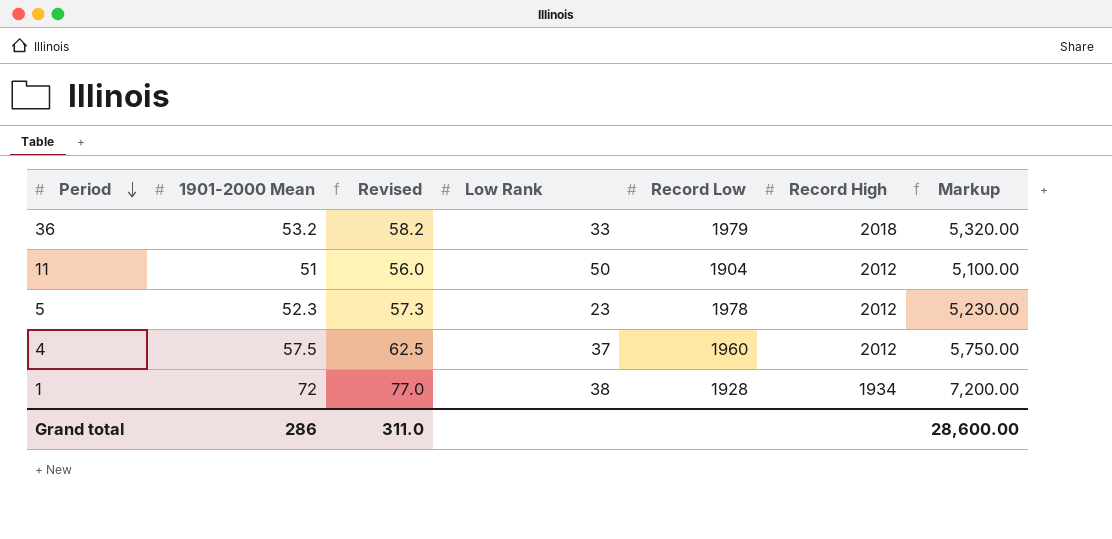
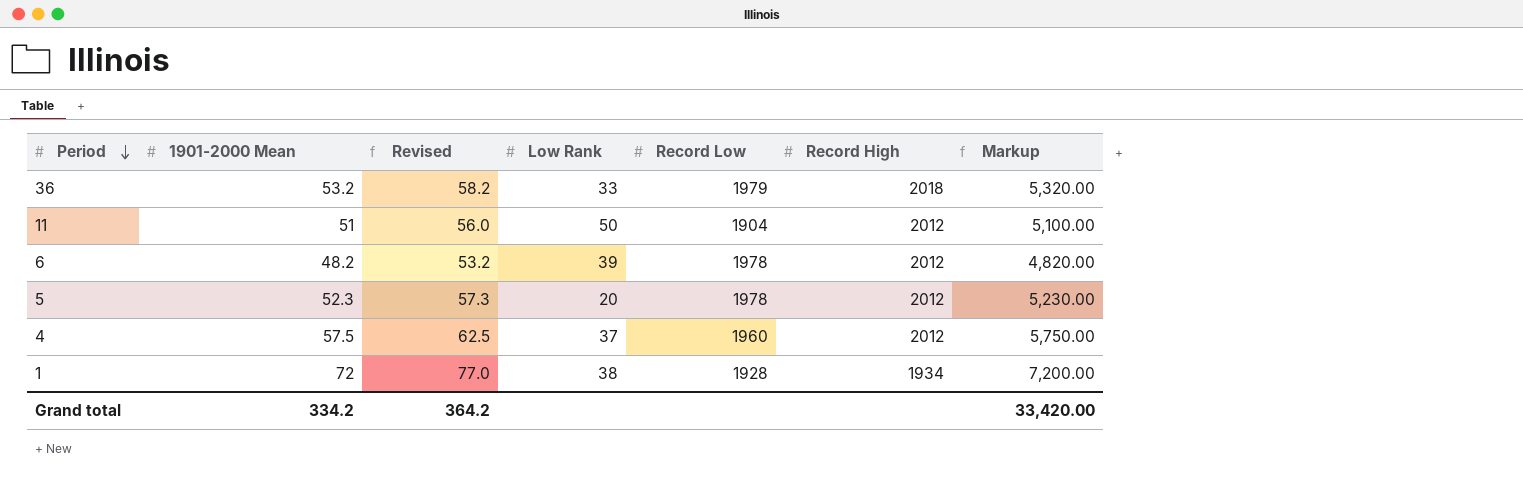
row 6: none -> 48.2 | 53.2 | 39 | 1978 | 2012 | 4,820.00
5 | Low Rank: 23 -> 20
Grand total | 1901-2000 Mean: 286 -> 334.2
Grand total | Revised: 311.0 -> 364.2
Grand total | Markup: 28,600.00 -> 33,420.00

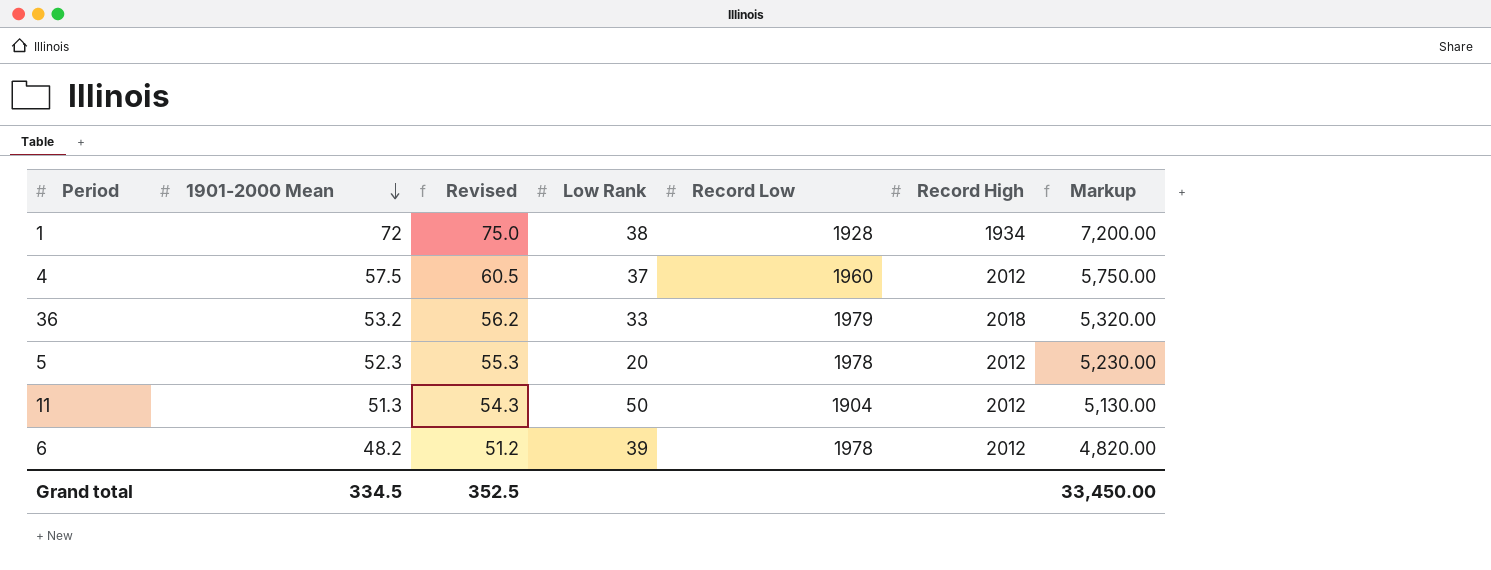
row order: Period descending -> 1901-2000 Mean descending
column Revised | formula: [1901-2000 Mean] + 5 -> [1901-2000 Mean] + 3
11 | 1901-2000 Mean: 51 -> 51.3
11 | Markup: 5,100.00 -> 5,130.00
Grand total | 1901-2000 Mean: 334.2 -> 334.5
Grand total | Revised: 364.2 -> 352.5
Grand total | Markup: 33,420.00 -> 33,450.00

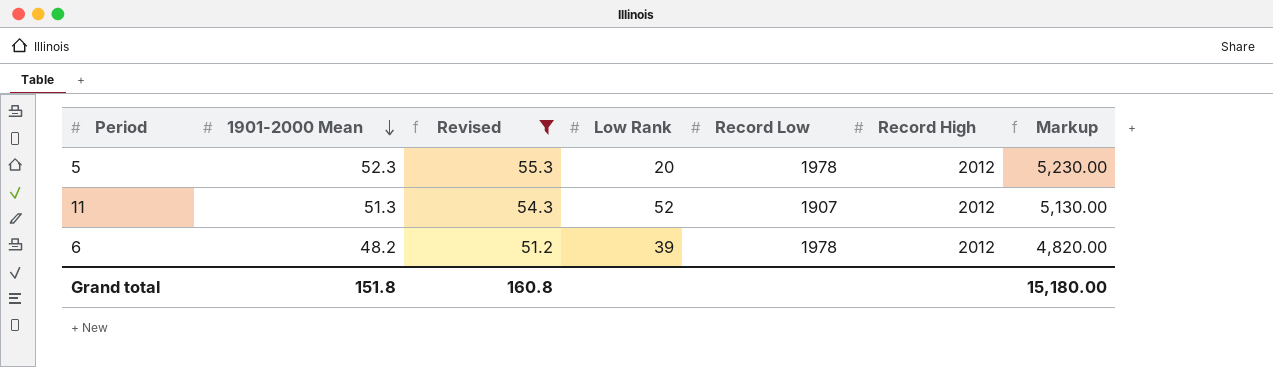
filter: none -> Revised <= 55.3
11 | Low Rank: 50 -> 52
11 | Record Low: 1904 -> 1907
Grand total | 1901-2000 Mean: 334.5 -> 151.8
Grand total | Revised: 352.5 -> 160.8
Grand total | Markup: 33,450.00 -> 15,180.00

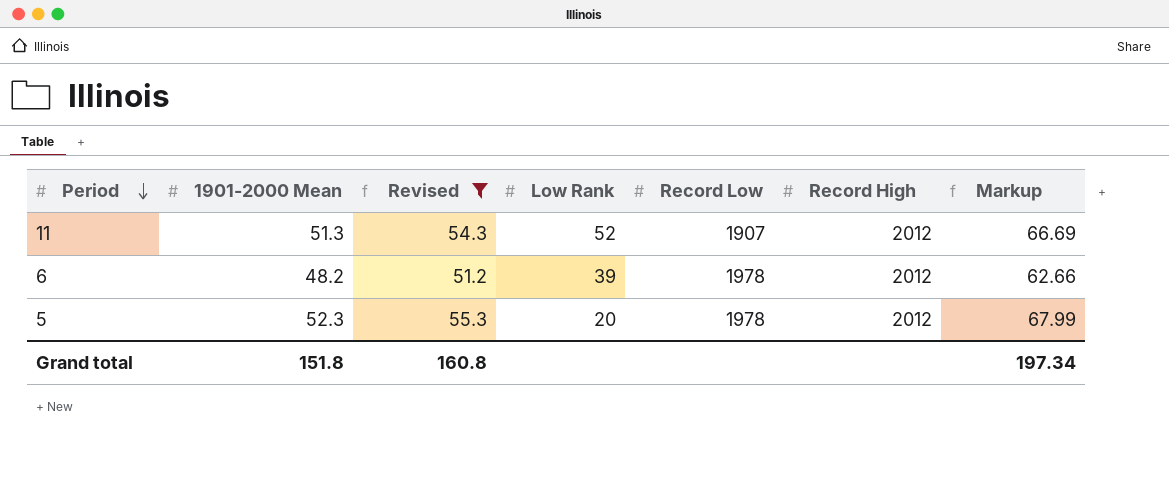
row order: 1901-2000 Mean descending -> Period descending
column Markup | formula: [1901-2000 Mean] * 100 -> [1901-2000 Mean] * 1.3
Grand total | Markup: 15,180.00 -> 197.34

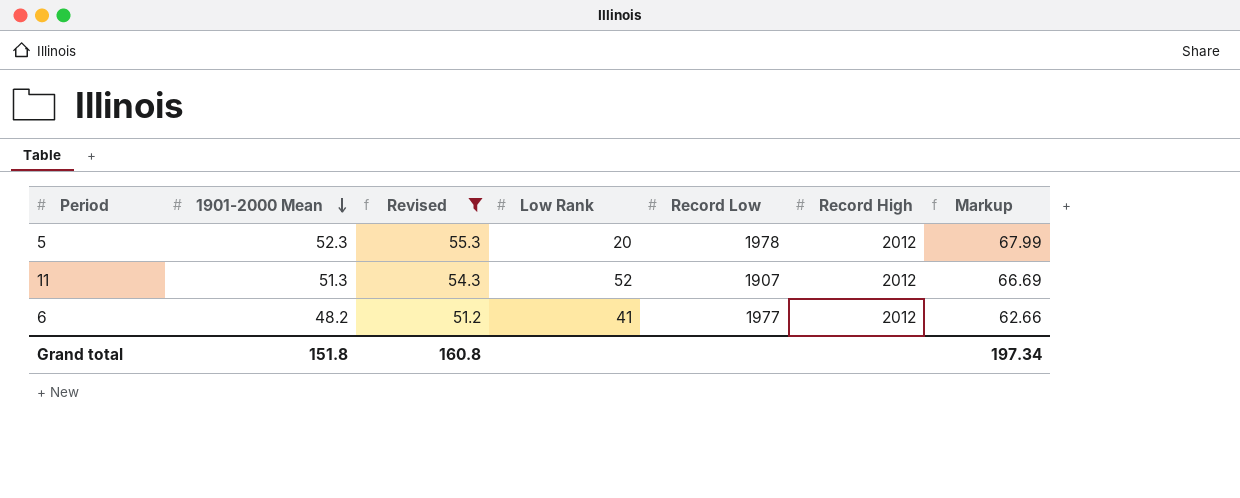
row order: Period descending -> 1901-2000 Mean descending
6 | Low Rank: 39 -> 41
6 | Record Low: 1978 -> 1977

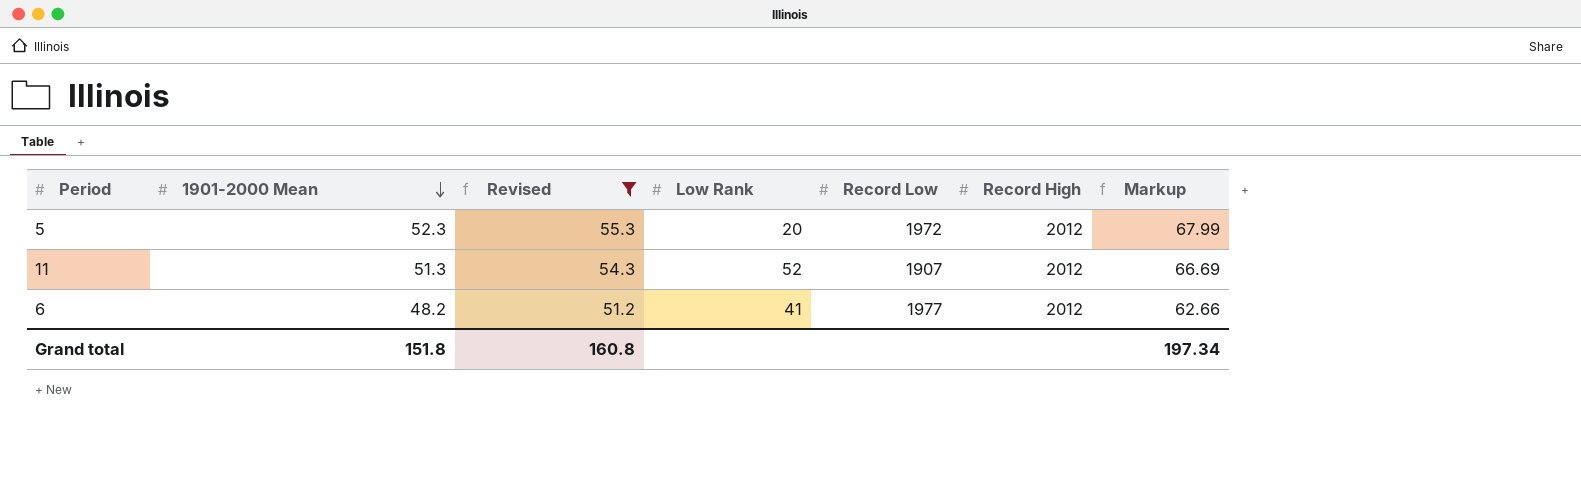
5 | Record Low: 1978 -> 1972

